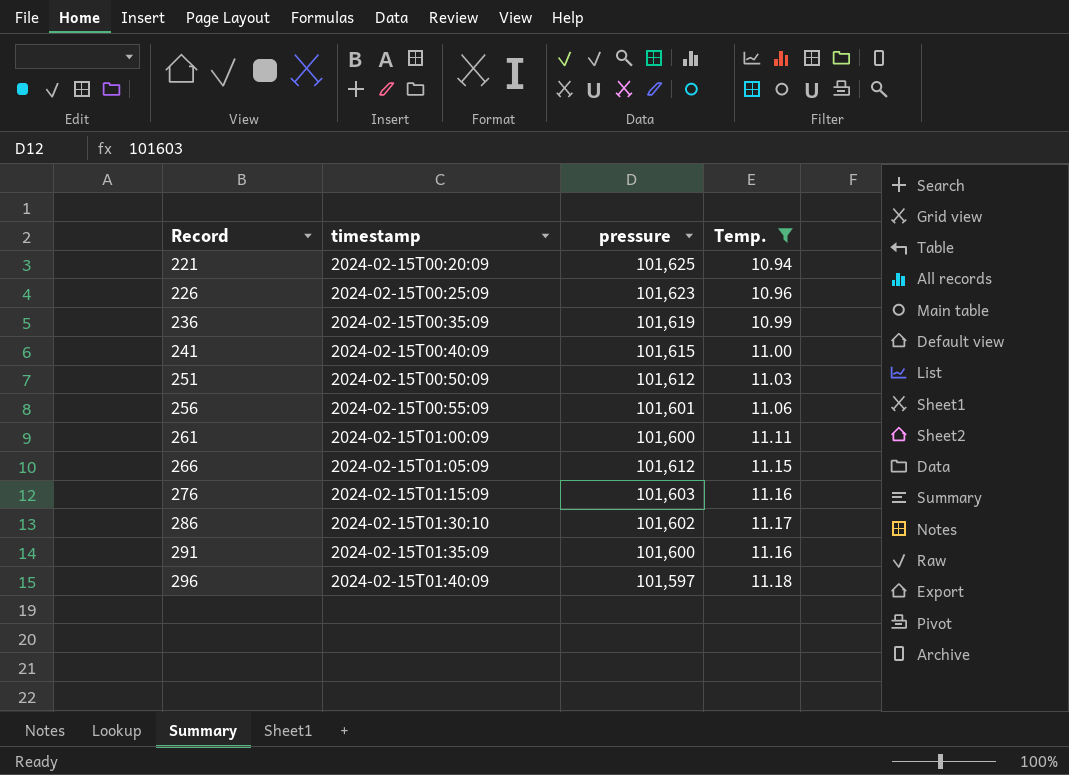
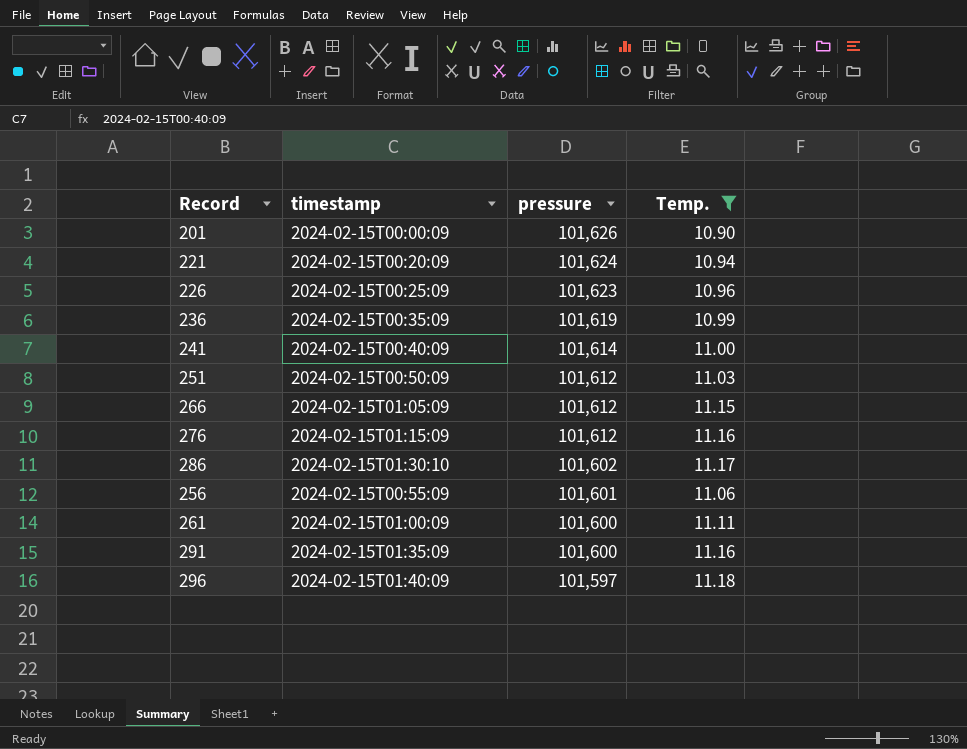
row order: Record ascending -> pressure descending
row 201: none -> 2024-02-15T00:00:09 | 101,626 | 10.90
221 | pressure: 101,625 -> 101,624
241 | pressure: 101,615 -> 101,614
276 | pressure: 101,603 -> 101,612

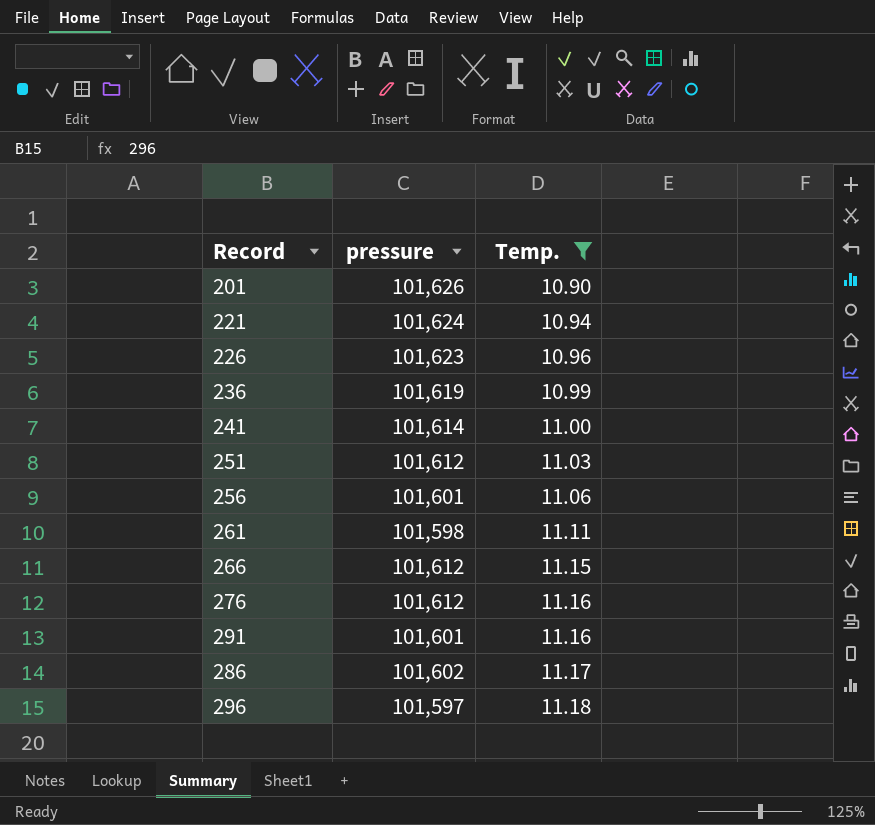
row order: pressure descending -> Temp. ascending
column timestamp | position: 2 -> none
261 | pressure: 101,600 -> 101,598
291 | pressure: 101,600 -> 101,601

